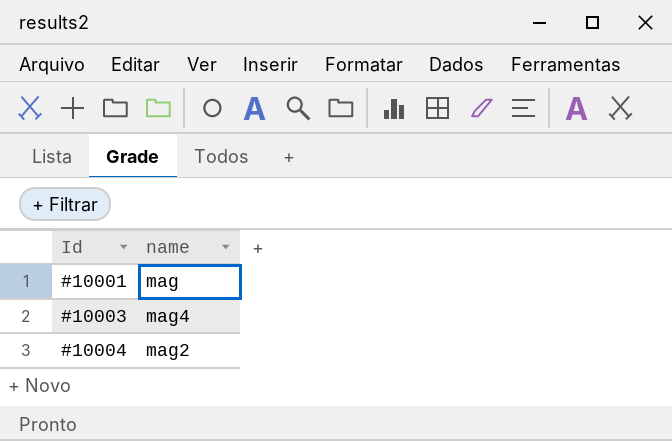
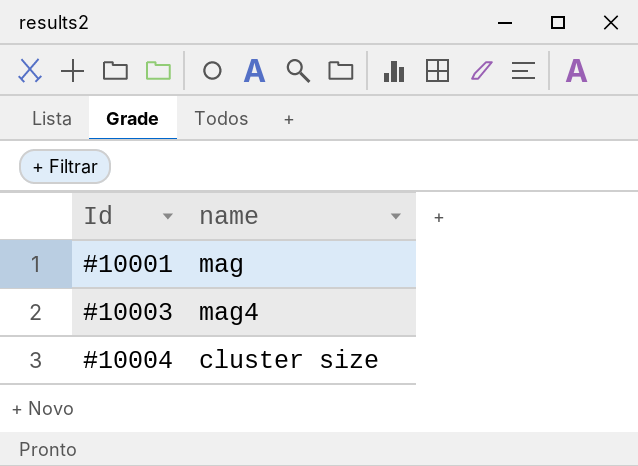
#10004 | name: mag2 -> cluster size

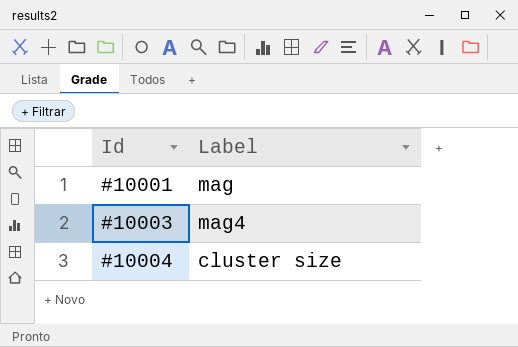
column name: name -> Label

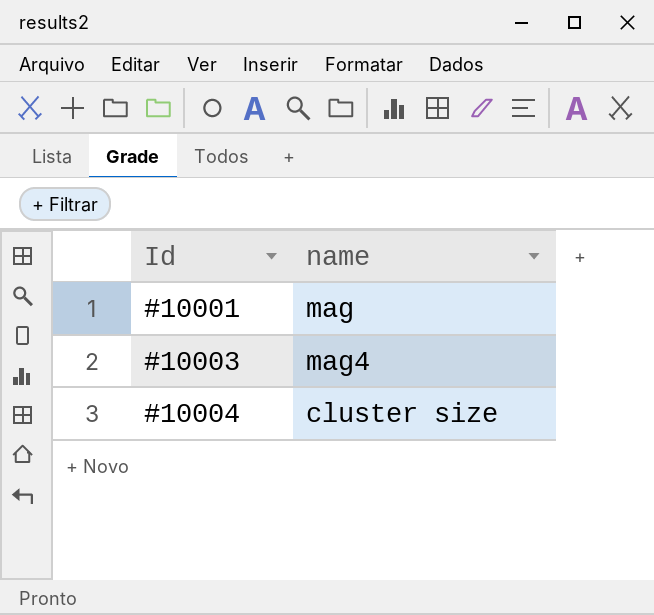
column name: Label -> name

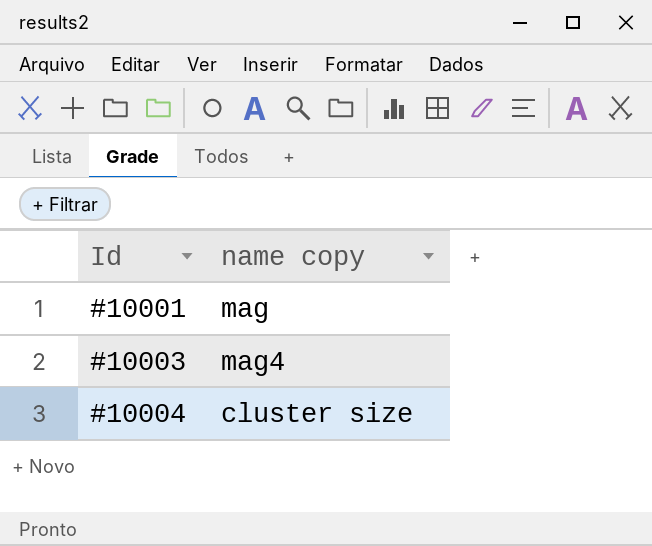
column name: name -> name copy

